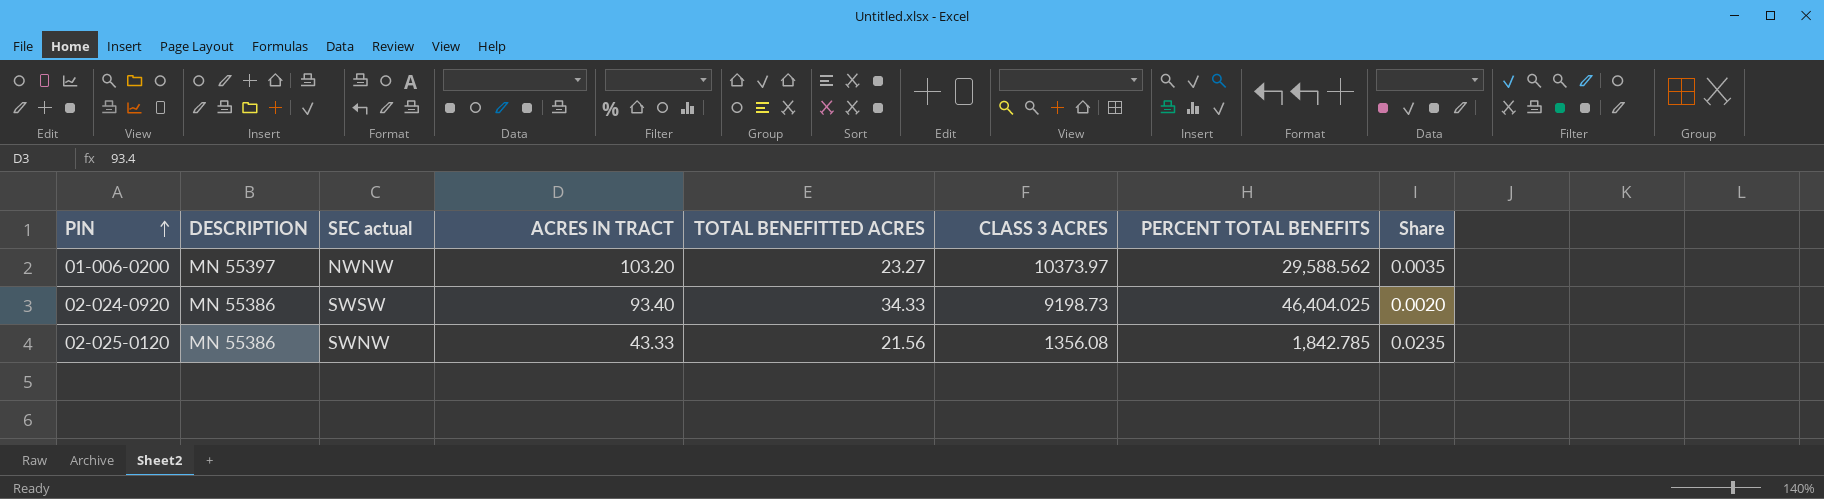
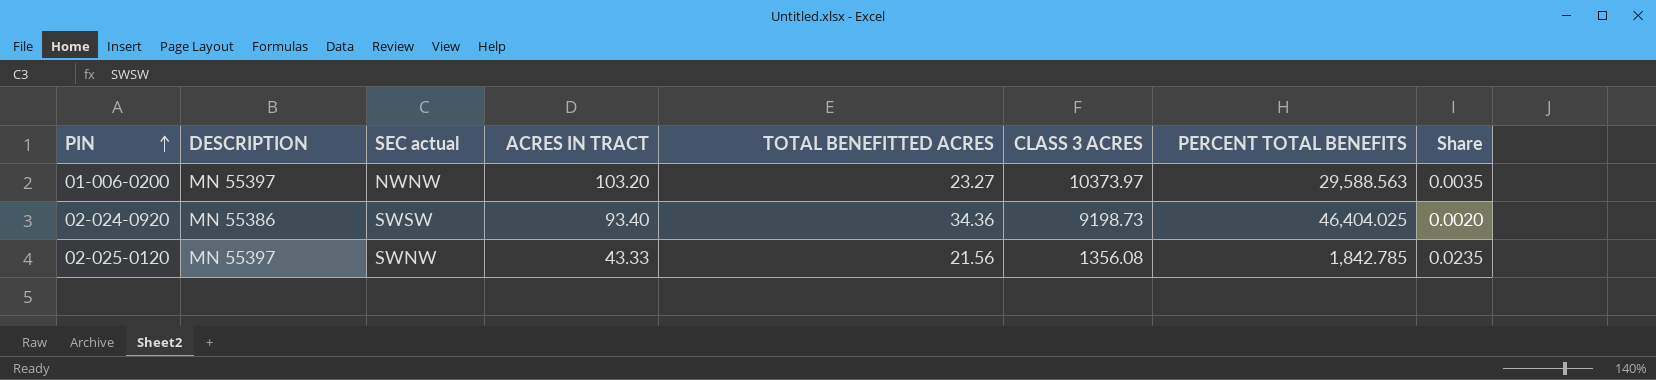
01-006-0200 | PERCENT TOTAL BENEFITS: 29,588.562 -> 29,588.563
02-024-0920 | TOTAL BENEFITTED ACRES: 34.33 -> 34.36
02-025-0120 | DESCRIPTION: MN 55386 -> MN 55397

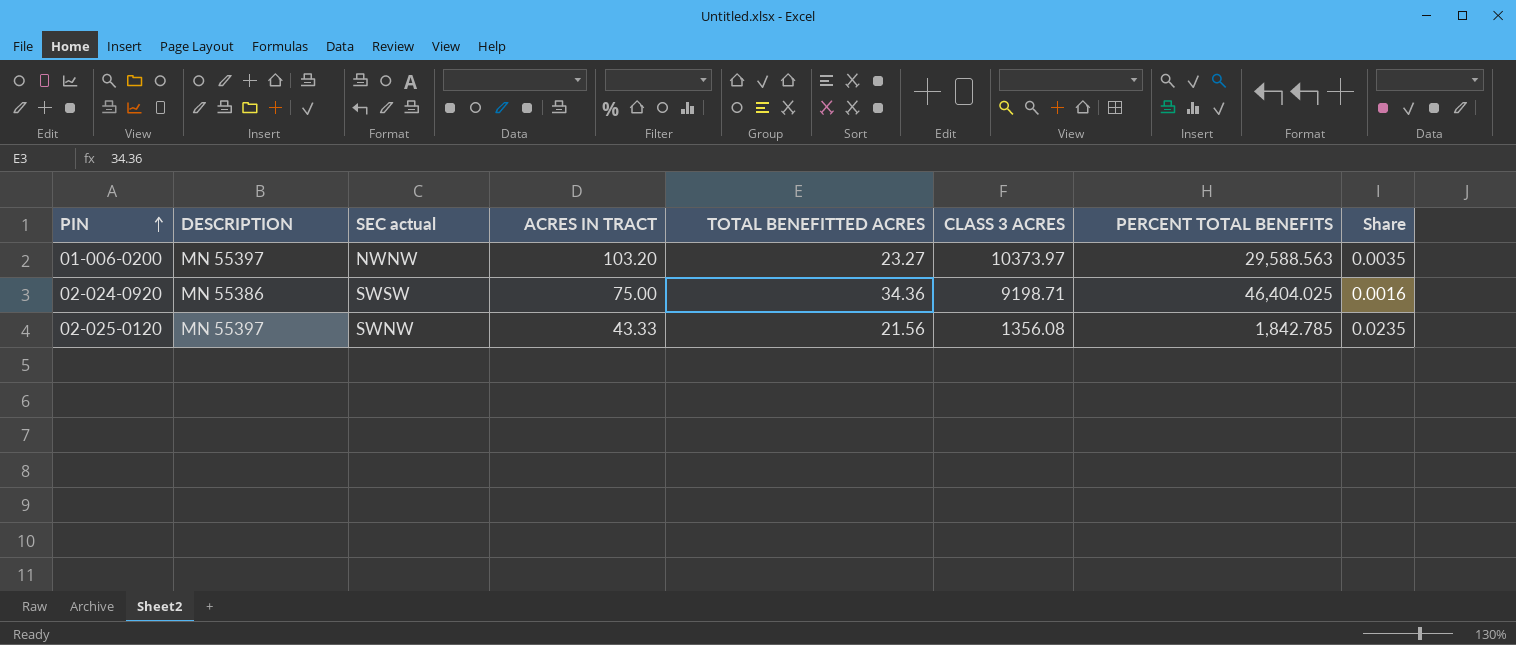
02-024-0920 | ACRES IN TRACT: 93.40 -> 75.00
02-024-0920 | CLASS 3 ACRES: 9198.73 -> 9198.71
02-024-0920 | Share: 0.0020 -> 0.0016

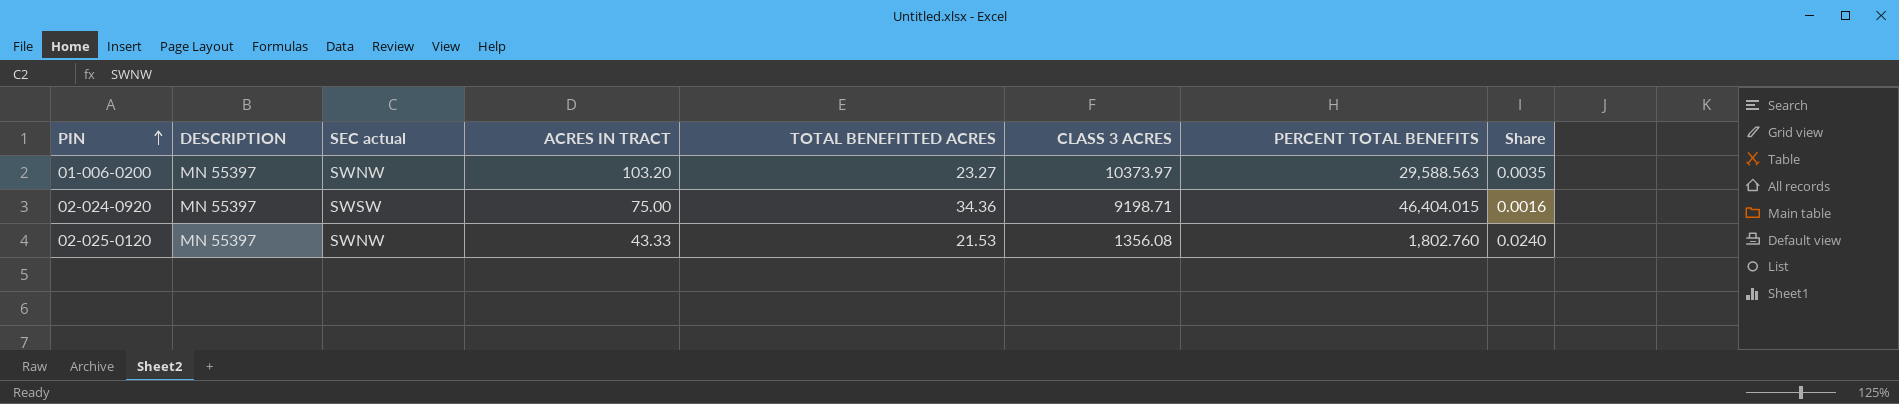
01-006-0200 | SEC actual: NWNW -> SWNW
02-024-0920 | DESCRIPTION: MN 55386 -> MN 55397
02-024-0920 | PERCENT TOTAL BENEFITS: 46,404.025 -> 46,404.015
02-025-0120 | TOTAL BENEFITTED ACRES: 21.56 -> 21.53
02-025-0120 | PERCENT TOTAL BENEFITS: 1,842.785 -> 1,802.760
02-025-0120 | Share: 0.0235 -> 0.0240

